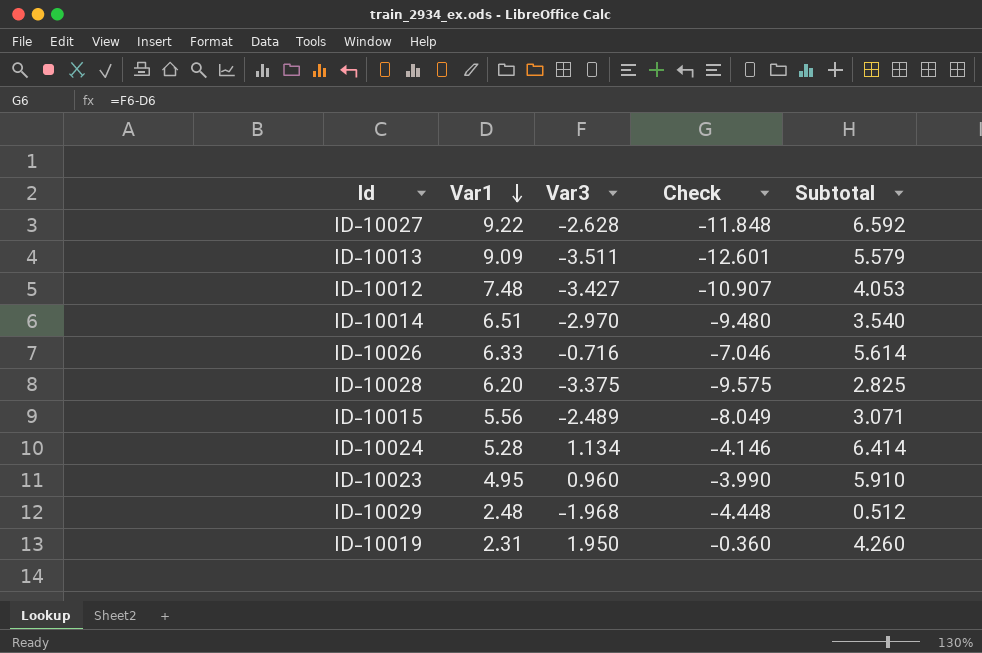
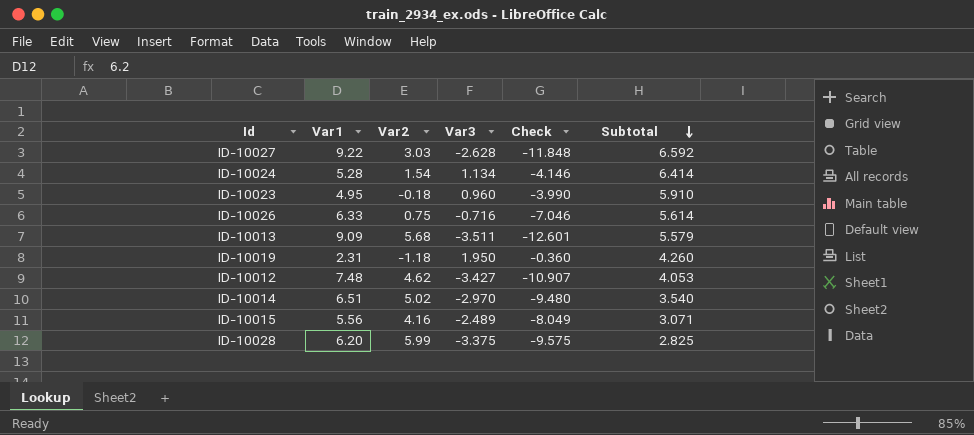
row order: Var1 descending -> Subtotal descending
column Var2 | position: none -> 3
row ID-10029: 2.48 | -1.968 | -4.448 | 0.512 -> none

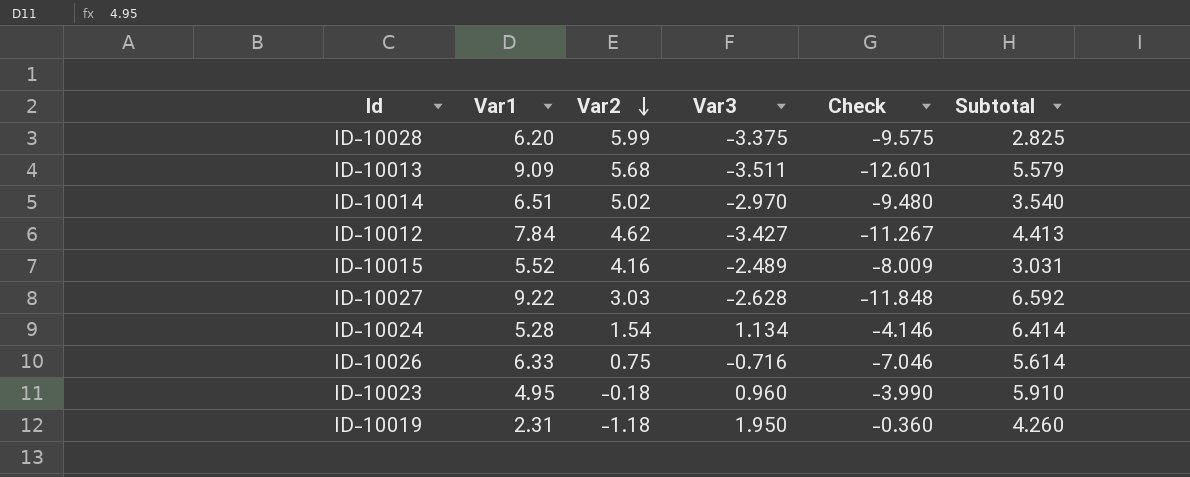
row order: Subtotal descending -> Var2 descending
ID-10012 | Var1: 7.48 -> 7.84
ID-10012 | Check: -10.907 -> -11.267
ID-10012 | Subtotal: 4.053 -> 4.413
ID-10015 | Var1: 5.56 -> 5.52
ID-10015 | Check: -8.049 -> -8.009
ID-10015 | Subtotal: 3.071 -> 3.031

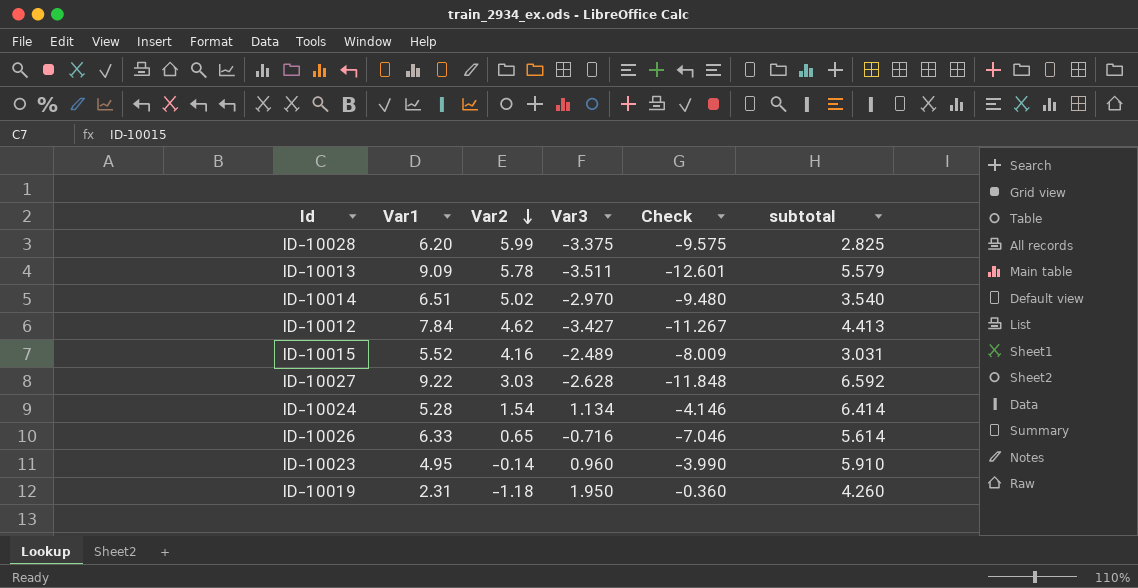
column name: Subtotal -> subtotal
ID-10013 | Var2: 5.68 -> 5.78
ID-10026 | Var2: 0.75 -> 0.65
ID-10023 | Var2: -0.18 -> -0.14

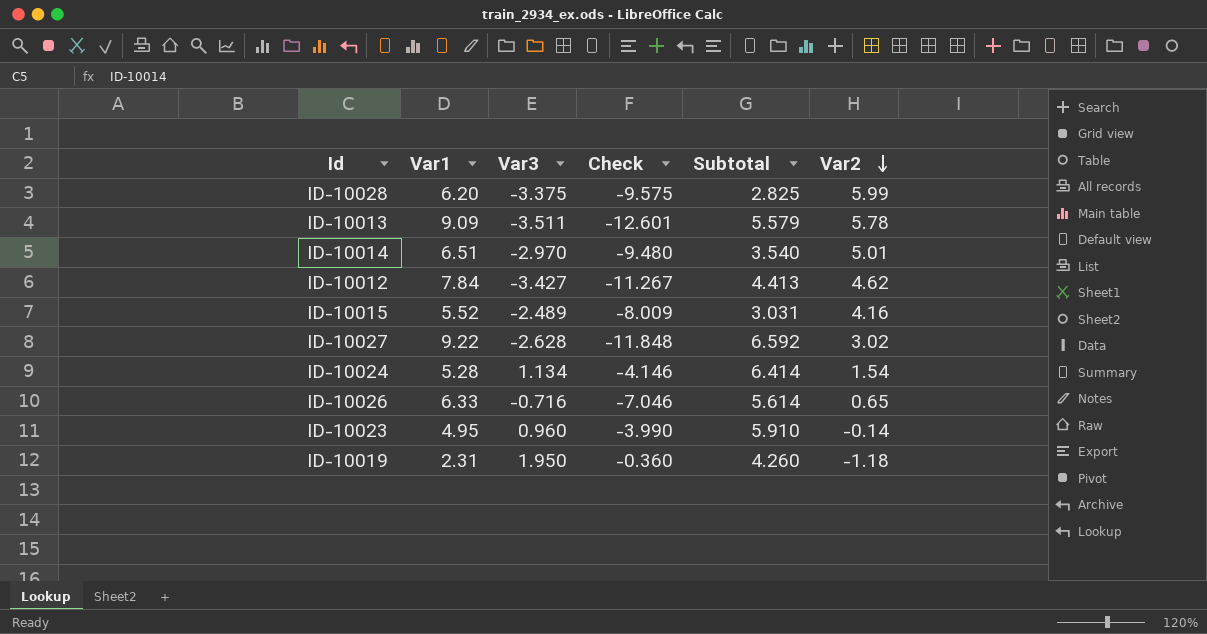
column name: subtotal -> Subtotal
column Var2 | position: 3 -> 6
ID-10014 | Var2: 5.02 -> 5.01
ID-10027 | Var2: 3.03 -> 3.02

